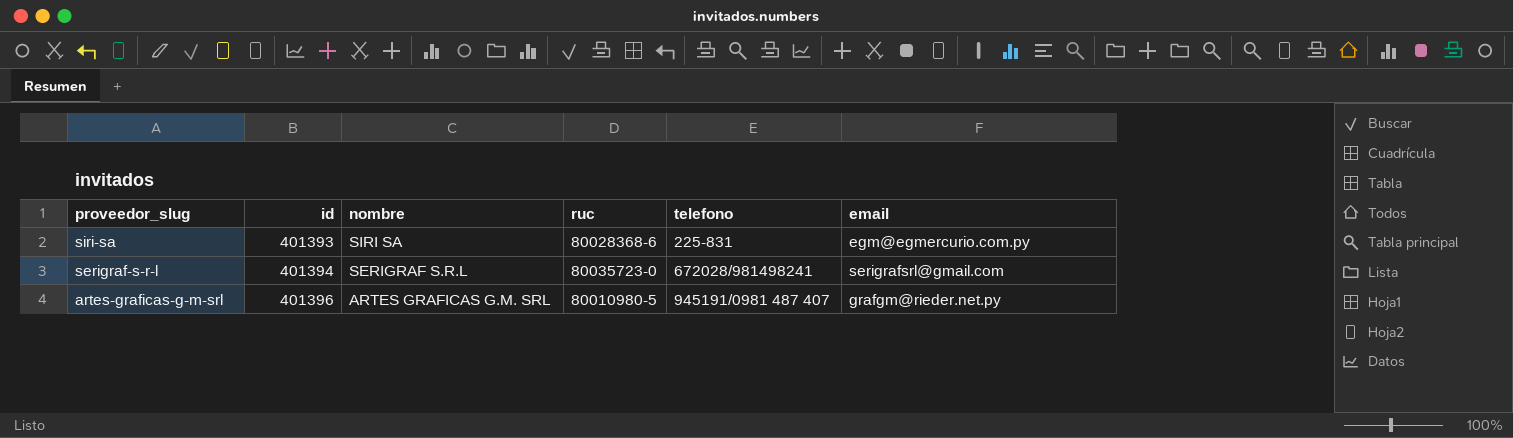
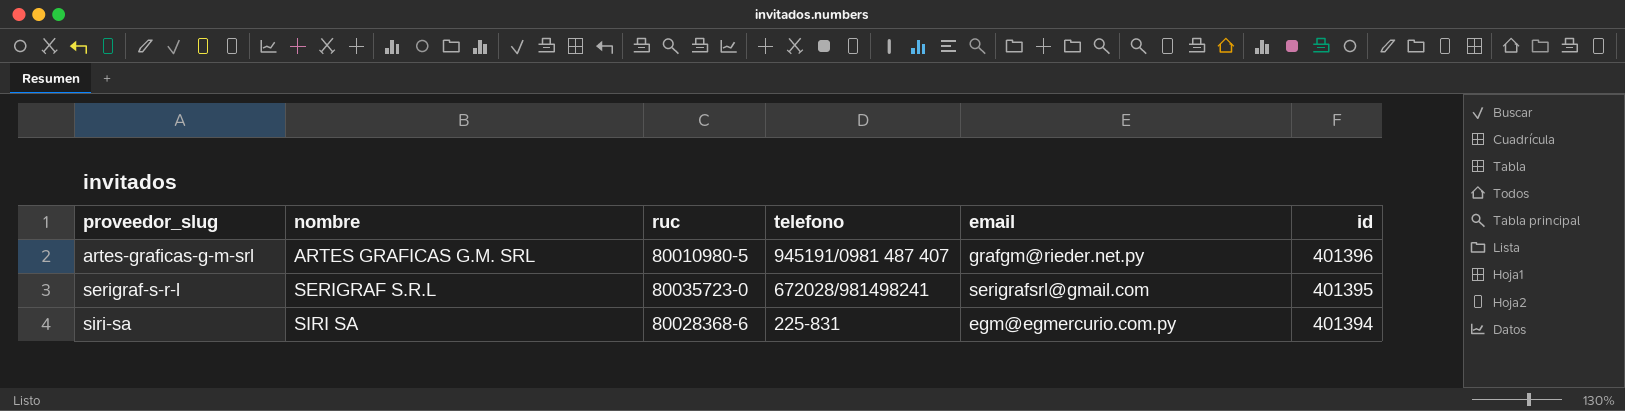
row order: proveedor_slug descending -> proveedor_slug ascending
column id | position: 2 -> 6
serigraf-s-r-l | id: 401394 -> 401395
siri-sa | id: 401393 -> 401394

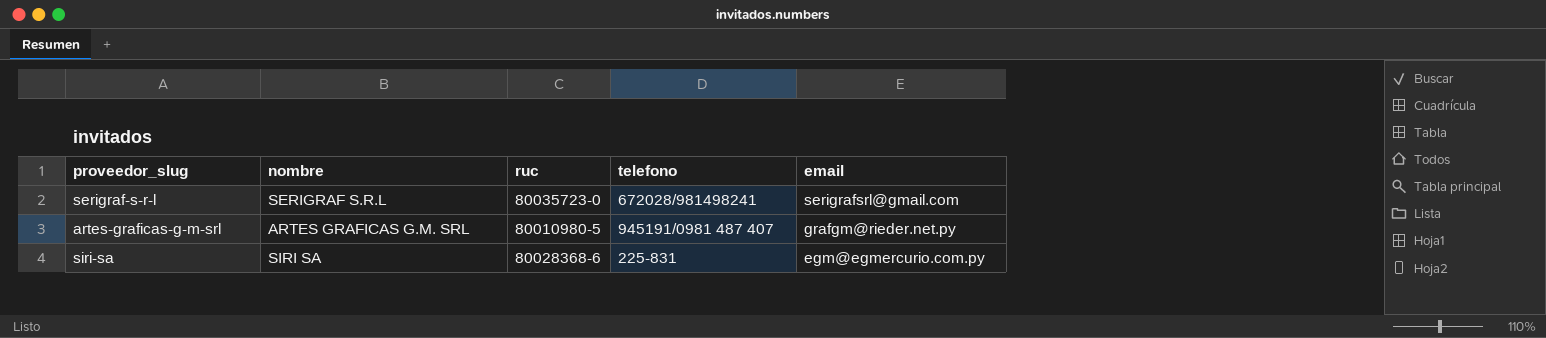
row order: proveedor_slug ascending -> email descending
column id | position: 6 -> none

